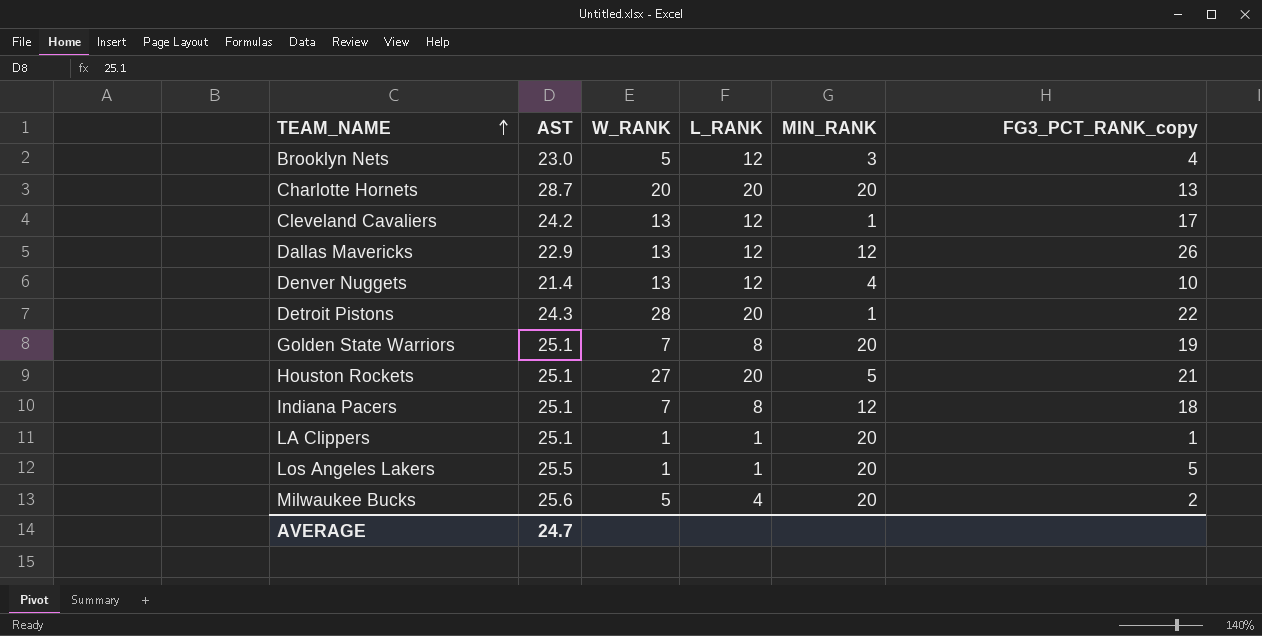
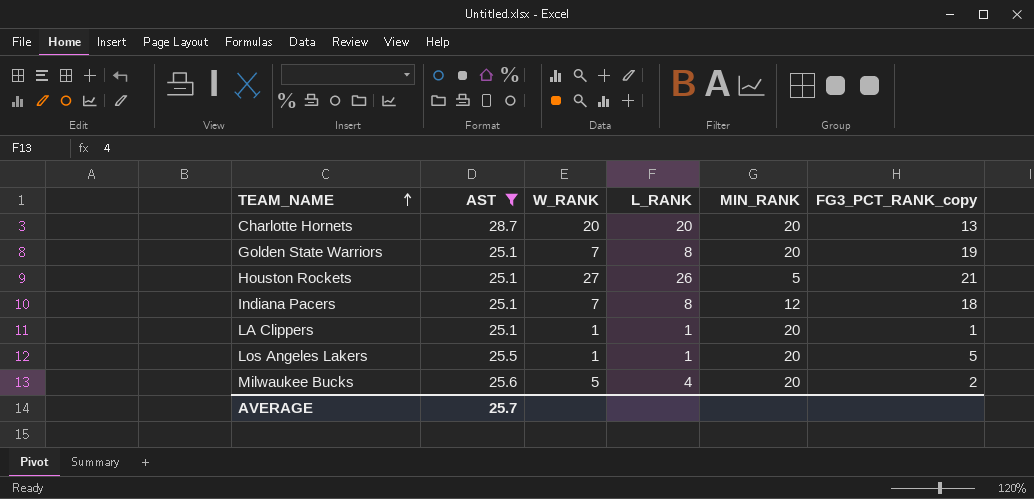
filter: none -> AST >= 25.1
Houston Rockets | L_RANK: 20 -> 26
AVERAGE | AST: 24.7 -> 25.7

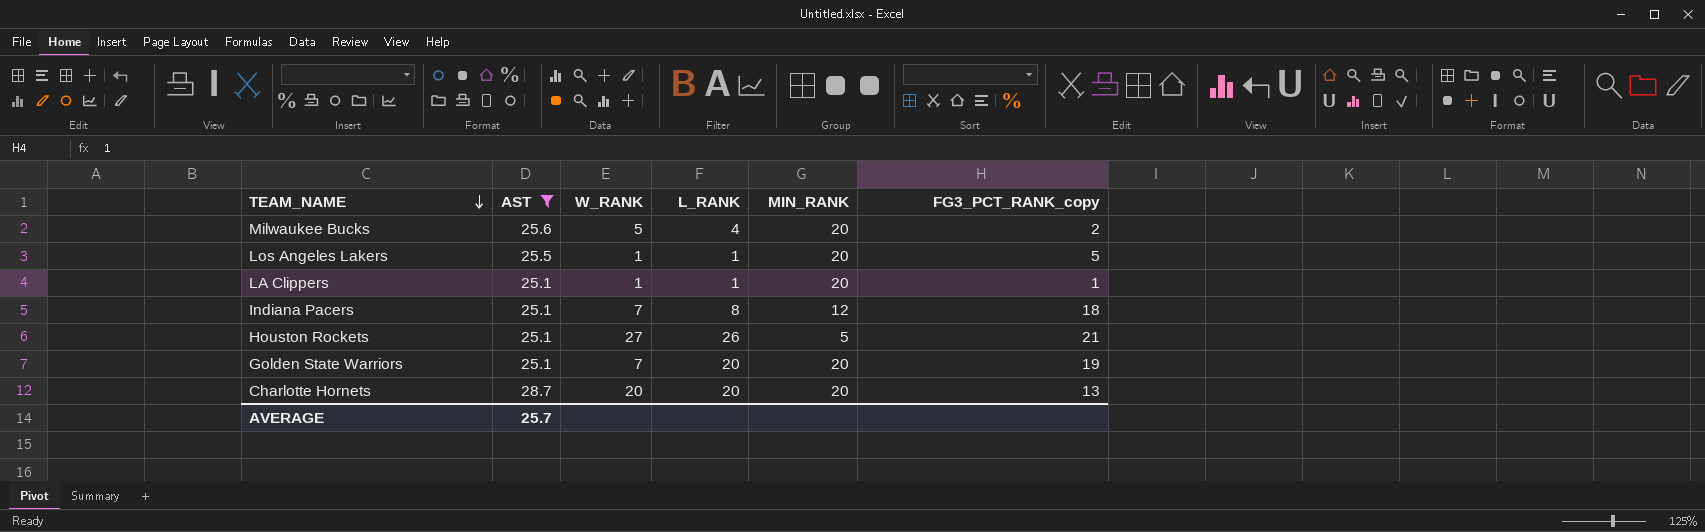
row order: TEAM_NAME ascending -> TEAM_NAME descending
Golden State Warriors | L_RANK: 8 -> 20

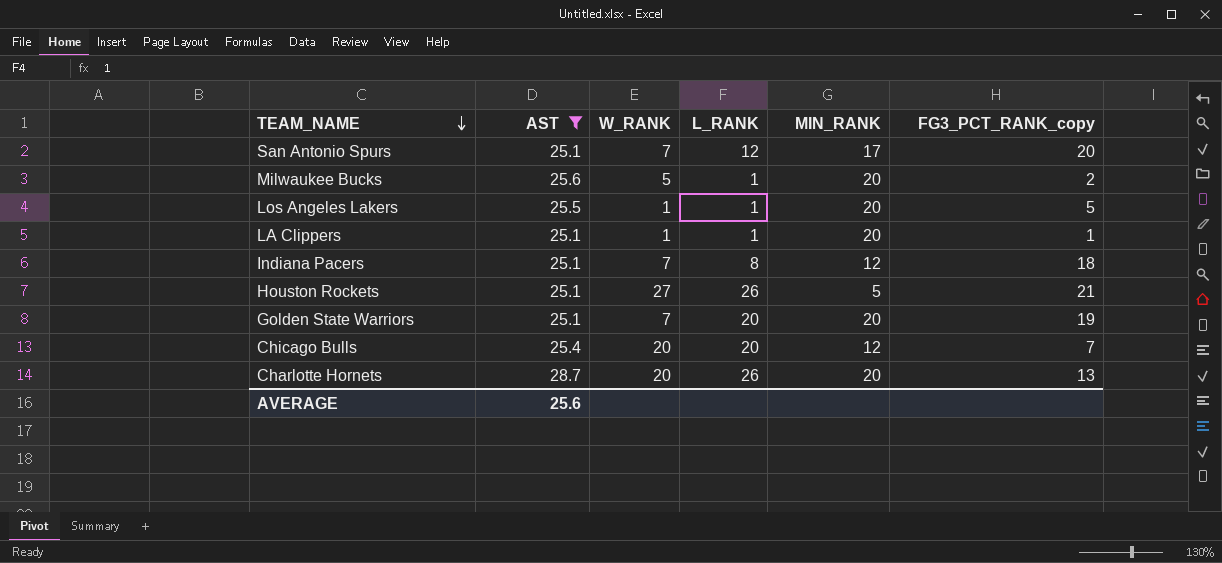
row San Antonio Spurs: none -> 25.1 | 7 | 12 | 17 | 20
Milwaukee Bucks | L_RANK: 4 -> 1
row Chicago Bulls: none -> 25.4 | 20 | 20 | 12 | 7
Charlotte Hornets | L_RANK: 20 -> 26
AVERAGE | AST: 25.7 -> 25.6

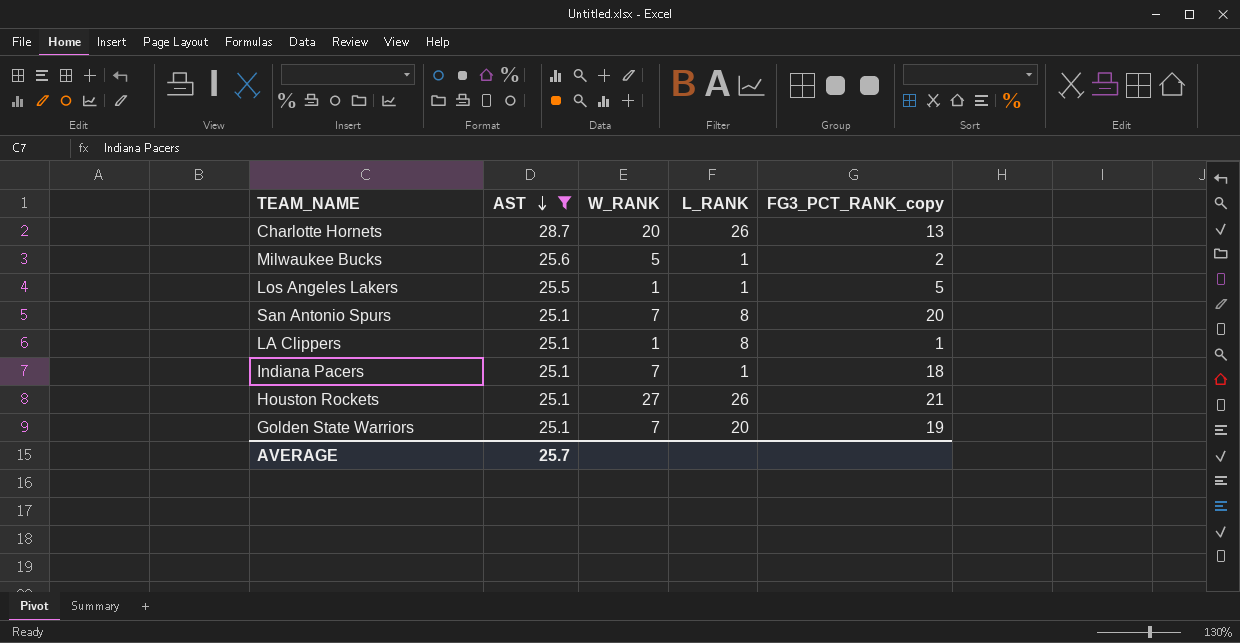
row order: TEAM_NAME descending -> AST descending
column MIN_RANK | position: 5 -> none
row Chicago Bulls: 25.4 | 20 | 20 | 12 | 7 -> none
San Antonio Spurs | L_RANK: 12 -> 8
LA Clippers | L_RANK: 1 -> 8
Indiana Pacers | L_RANK: 8 -> 1
AVERAGE | AST: 25.6 -> 25.7

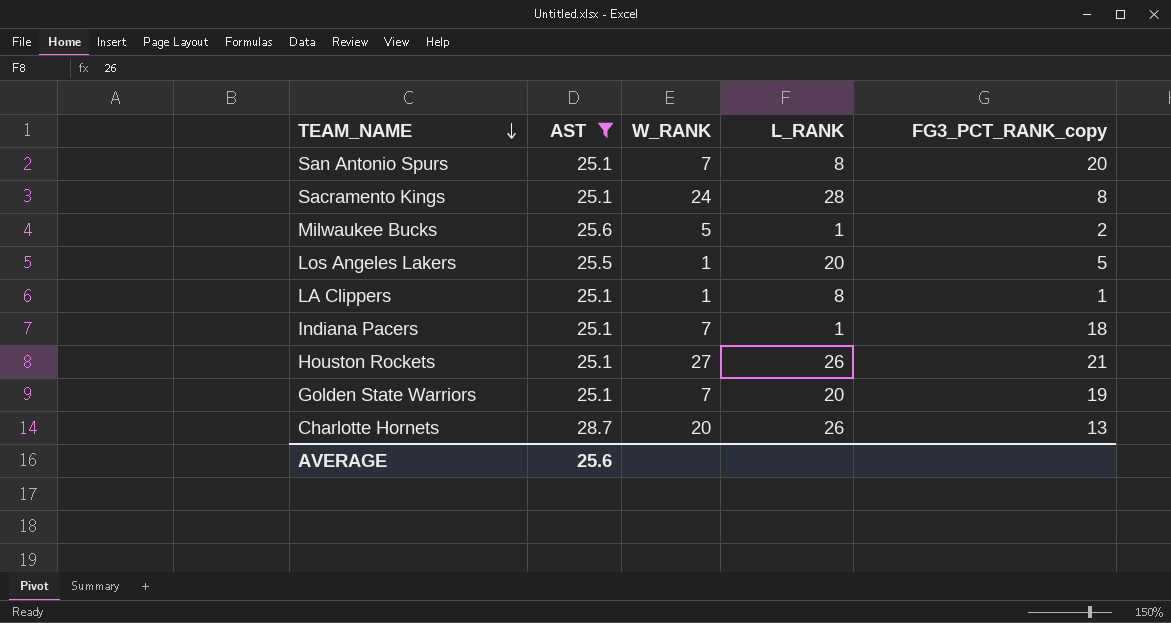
row order: AST descending -> TEAM_NAME descending
row Sacramento Kings: none -> 25.1 | 24 | 28 | 8
Los Angeles Lakers | L_RANK: 1 -> 20
AVERAGE | AST: 25.7 -> 25.6

